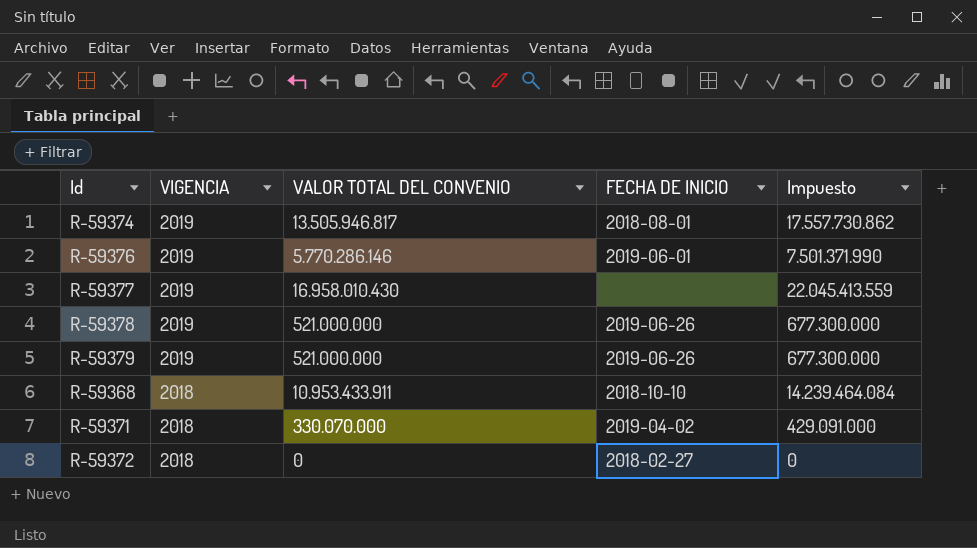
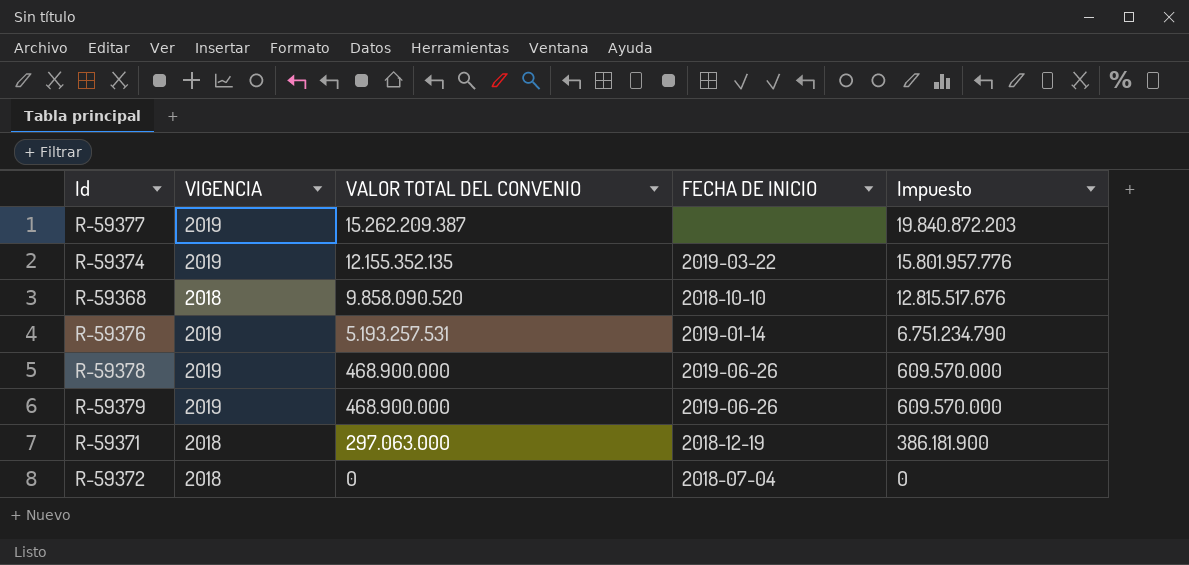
row order: VIGENCIA descending -> VALOR TOTAL DEL CONVENIO descending
R-59377 | VALOR TOTAL DEL CONVENIO: 16.958.010.430 -> 15.262.209.387
R-59377 | Impuesto: 22.045.413.559 -> 19.840.872.203
R-59374 | VALOR TOTAL DEL CONVENIO: 13.505.946.817 -> 12.155.352.135
R-59374 | FECHA DE INICIO: 2018-08-01 -> 2019-03-22
R-59374 | Impuesto: 17.557.730.862 -> 15.801.957.776
R-59368 | VALOR TOTAL DEL CONVENIO: 10.953.433.911 -> 9.858.090.520
R-59368 | Impuesto: 14.239.464.084 -> 12.815.517.676
R-59376 | VALOR TOTAL DEL CONVENIO: 5.770.286.146 -> 5.193.257.531
R-59376 | FECHA DE INICIO: 2019-06-01 -> 2019-01-14
R-59376 | Impuesto: 7.501.371.990 -> 6.751.234.790
R-59378 | VALOR TOTAL DEL CONVENIO: 521.000.000 -> 468.900.000
R-59378 | Impuesto: 677.300.000 -> 609.570.000
R-59379 | VALOR TOTAL DEL CONVENIO: 521.000.000 -> 468.900.000
R-59379 | Impuesto: 677.300.000 -> 609.570.000
R-59371 | VALOR TOTAL DEL CONVENIO: 330.070.000 -> 297.063.000
R-59371 | FECHA DE INICIO: 2019-04-02 -> 2018-12-19
R-59371 | Impuesto: 429.091.000 -> 386.181.900
R-59372 | FECHA DE INICIO: 2018-02-27 -> 2018-07-04

